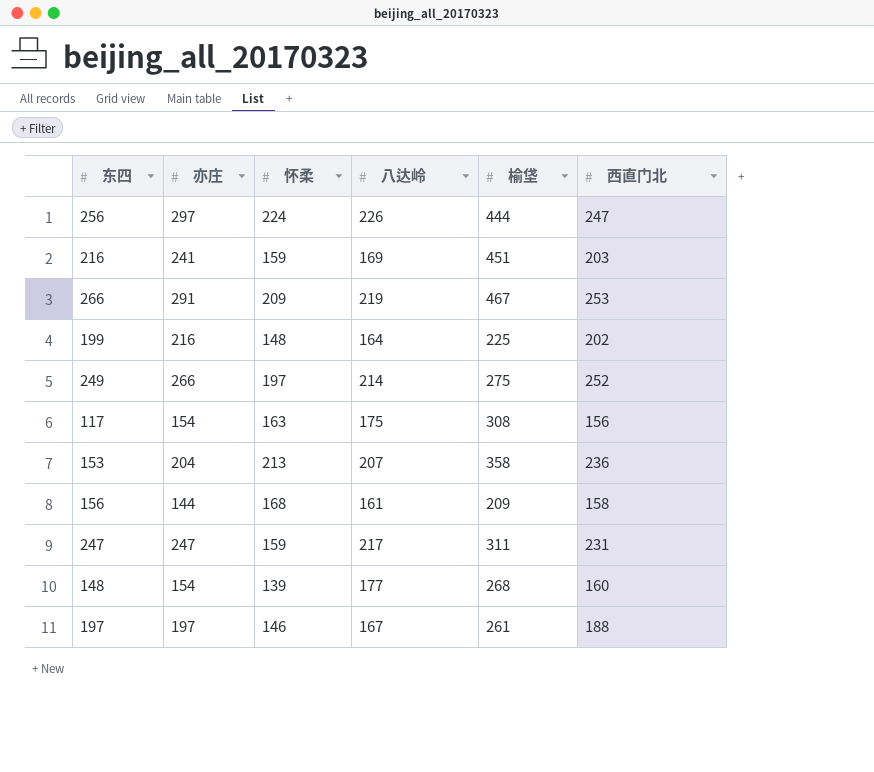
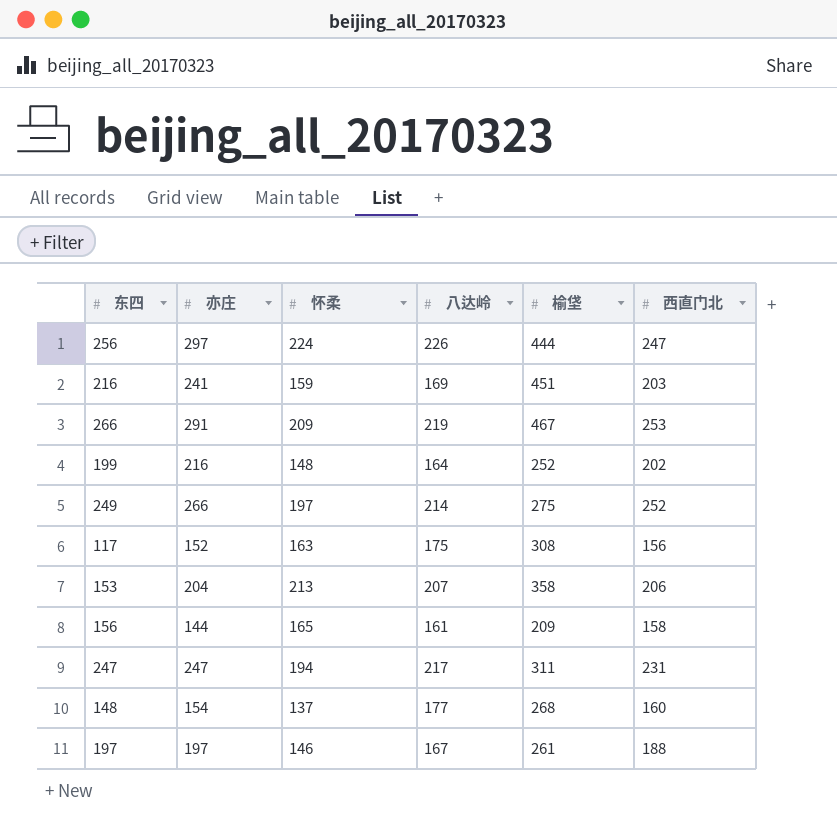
199 | 榆垡: 225 -> 252
117 | 亦庄: 154 -> 152
153 | 西直门北: 236 -> 206
156 | 怀柔: 168 -> 165
247 | 怀柔: 159 -> 194
148 | 怀柔: 139 -> 137

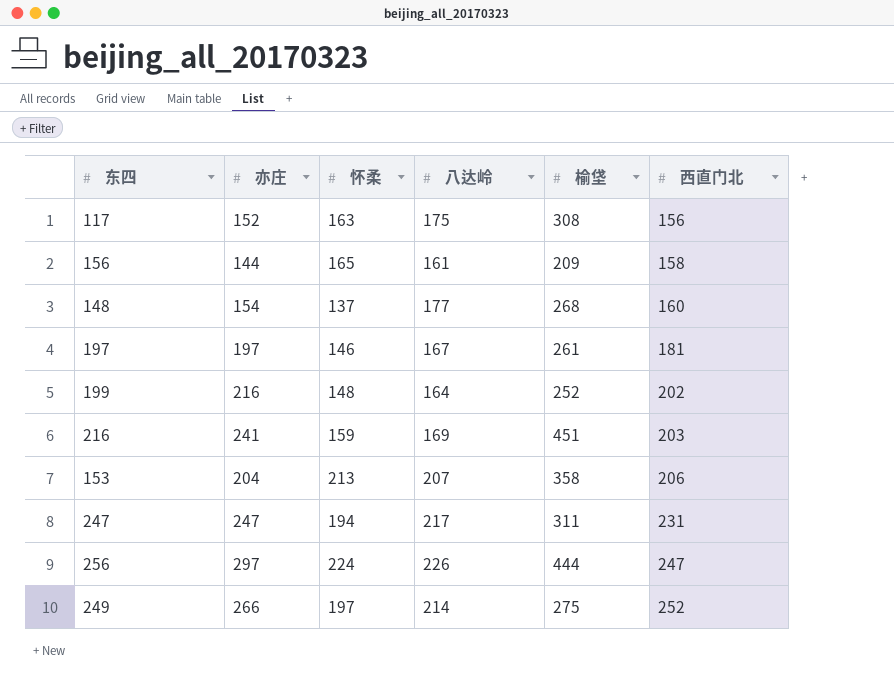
row order: none -> 西直门北 ascending
row 266: 291 | 209 | 219 | 467 | 253 -> none
197 | 西直门北: 188 -> 181

